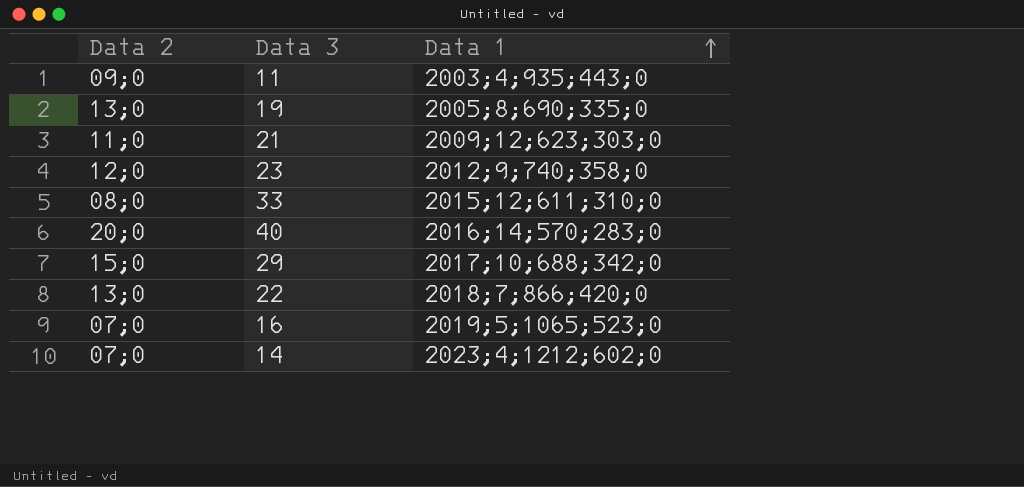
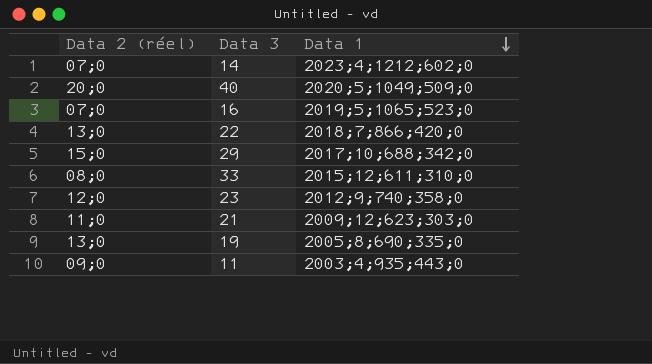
row order: Data 1 ascending -> Data 1 descending
column name: Data 2 -> Data 2 (réel)
40 | Data 1: 2016;14;570;283;0 -> 2020;5;1049;509;0

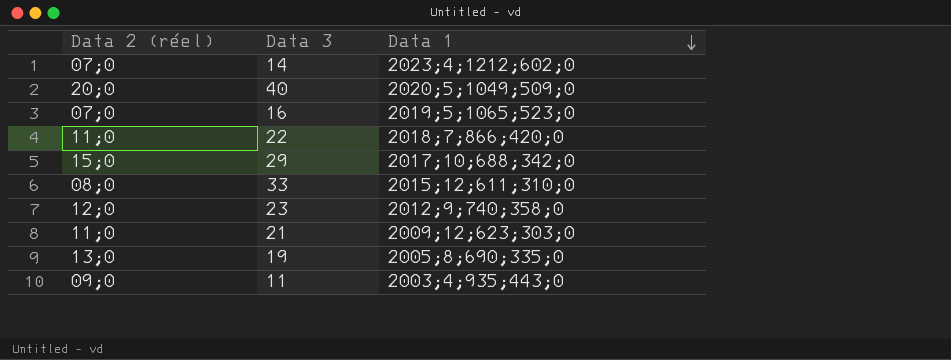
22 | Data 2 (réel): 13;0 -> 11;0

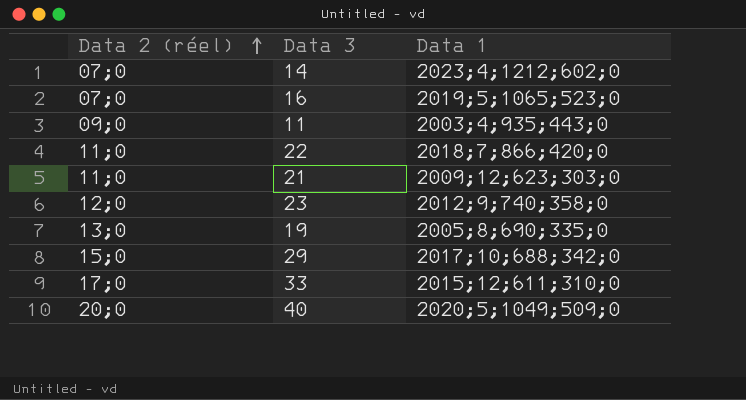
row order: Data 1 descending -> Data 2 (réel) ascending
33 | Data 2 (réel): 08;0 -> 17;0

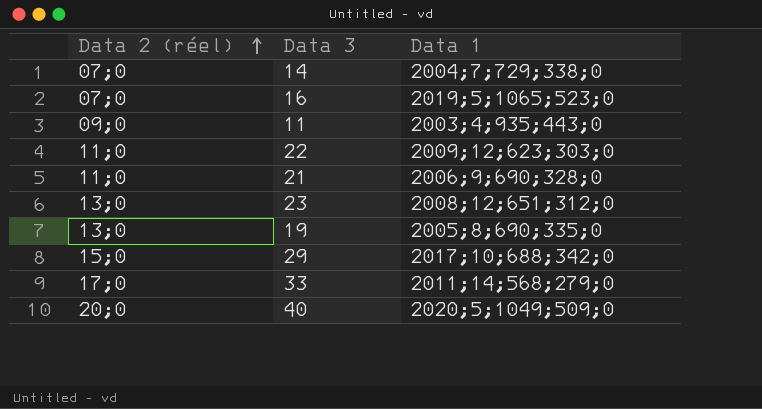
14 | Data 1: 2023;4;1212;602;0 -> 2004;7;729;338;0
22 | Data 1: 2018;7;866;420;0 -> 2009;12;623;303;0
21 | Data 1: 2009;12;623;303;0 -> 2006;9;690;328;0
23 | Data 2 (réel): 12;0 -> 13;0
23 | Data 1: 2012;9;740;358;0 -> 2008;12;651;312;0
33 | Data 1: 2015;12;611;310;0 -> 2011;14;568;279;0

